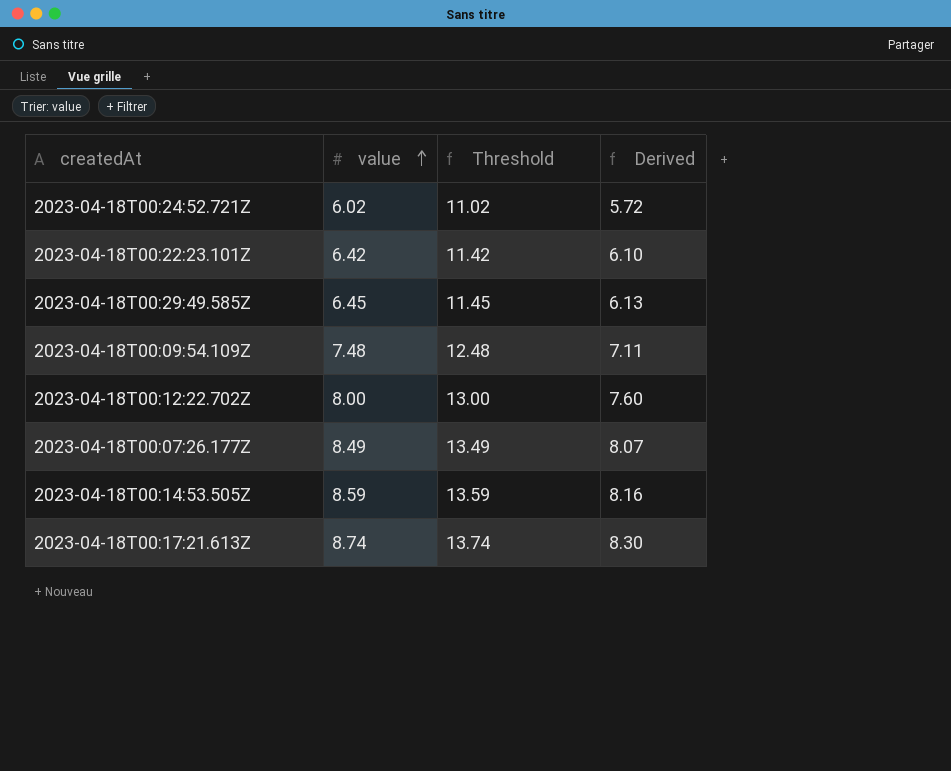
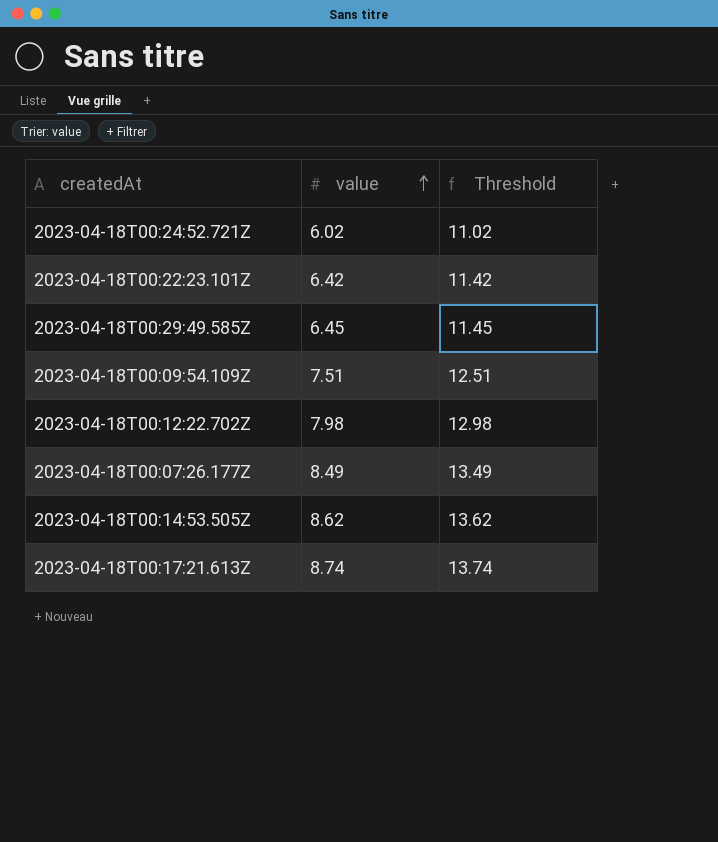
column Derived | formula: [value] * 0.95 -> none
2023-04-18T00:09:54.109Z | value: 7.48 -> 7.51
2023-04-18T00:09:54.109Z | Threshold: 12.48 -> 12.51
2023-04-18T00:12:22.702Z | value: 8.00 -> 7.98
2023-04-18T00:12:22.702Z | Threshold: 13.00 -> 12.98
2023-04-18T00:14:53.505Z | value: 8.59 -> 8.62
2023-04-18T00:14:53.505Z | Threshold: 13.59 -> 13.62

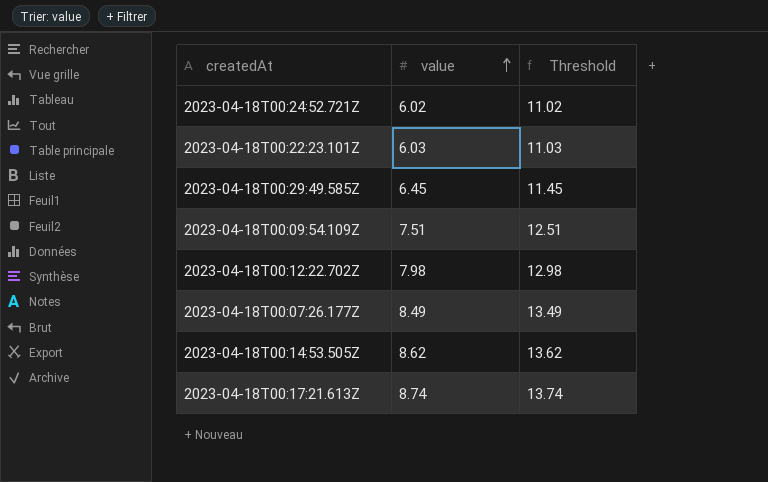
2023-04-18T00:22:23.101Z | value: 6.42 -> 6.03
2023-04-18T00:22:23.101Z | Threshold: 11.42 -> 11.03

